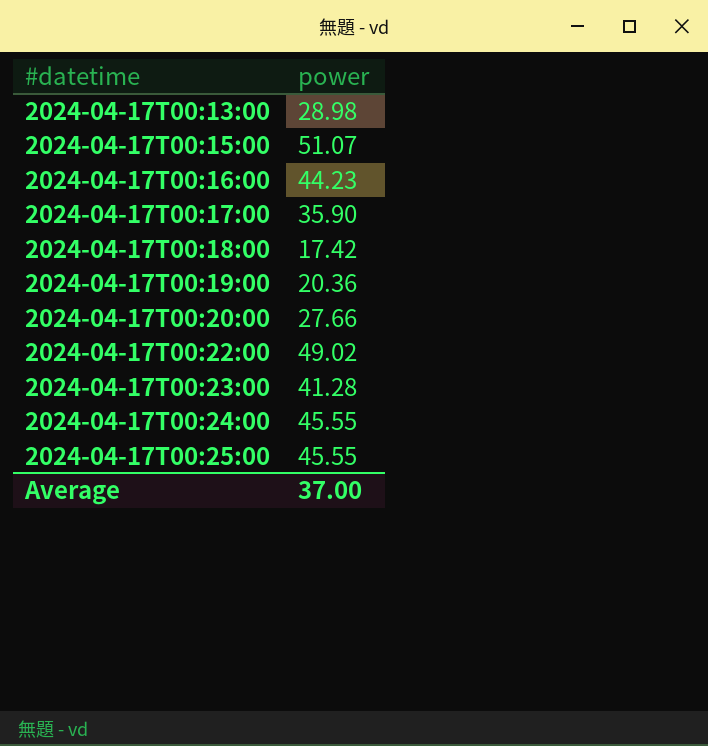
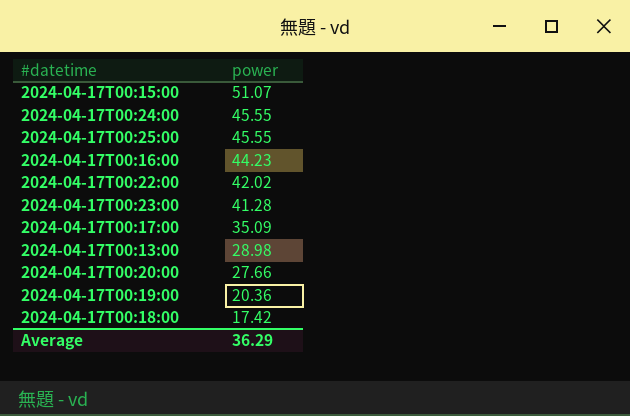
row order: #datetime ascending -> power descending
2024-04-17T00:22:00 | power: 49.02 -> 42.02
2024-04-17T00:17:00 | power: 35.90 -> 35.09
Average | power: 37.00 -> 36.29

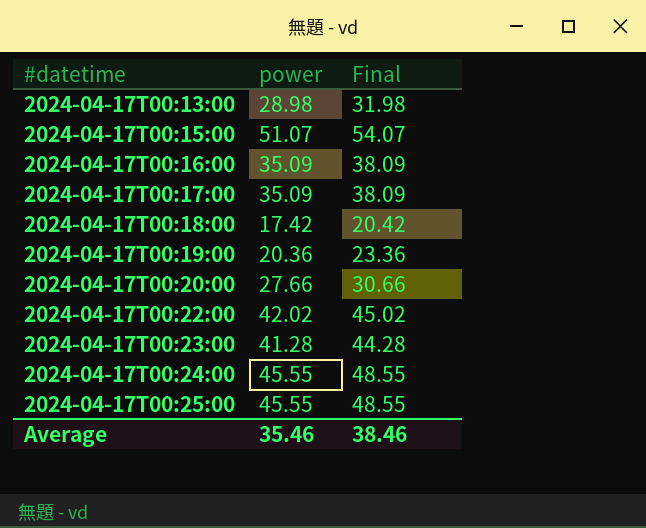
row order: power descending -> #datetime ascending
column Final | formula: none -> [power] + 3
2024-04-17T00:16:00 | power: 44.23 -> 35.09
Average | power: 36.29 -> 35.46

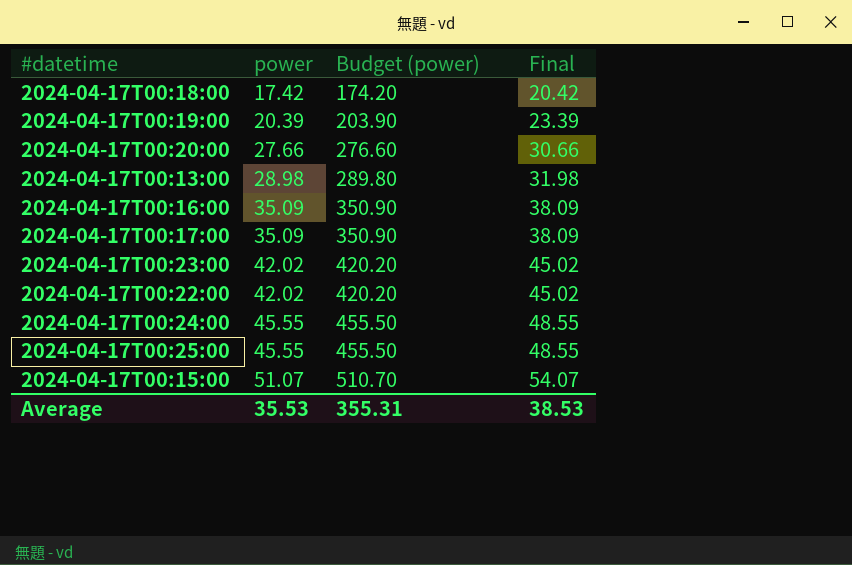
row order: #datetime ascending -> power ascending
column Budget (power) | formula: none -> [power] * 10
2024-04-17T00:19:00 | power: 20.36 -> 20.39
2024-04-17T00:19:00 | Final: 23.36 -> 23.39
2024-04-17T00:23:00 | power: 41.28 -> 42.02
2024-04-17T00:23:00 | Final: 44.28 -> 45.02
Average | power: 35.46 -> 35.53
Average | Final: 38.46 -> 38.53

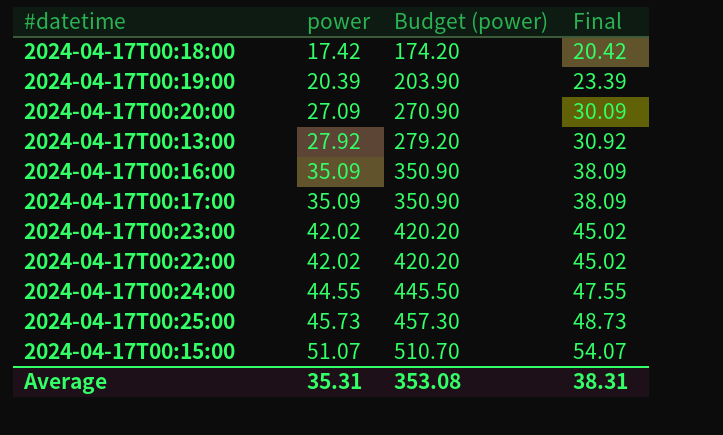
2024-04-17T00:20:00 | power: 27.66 -> 27.09
2024-04-17T00:20:00 | Budget (power): 276.60 -> 270.90
2024-04-17T00:20:00 | Final: 30.66 -> 30.09
2024-04-17T00:13:00 | power: 28.98 -> 27.92
2024-04-17T00:13:00 | Budget (power): 289.80 -> 279.20
2024-04-17T00:13:00 | Final: 31.98 -> 30.92
2024-04-17T00:24:00 | power: 45.55 -> 44.55
2024-04-17T00:24:00 | Budget (power): 455.50 -> 445.50
2024-04-17T00:24:00 | Final: 48.55 -> 47.55
2024-04-17T00:25:00 | power: 45.55 -> 45.73
2024-04-17T00:25:00 | Budget (power): 455.50 -> 457.30
2024-04-17T00:25:00 | Final: 48.55 -> 48.73
Average | power: 35.53 -> 35.31
Average | Budget (power): 355.31 -> 353.08
Average | Final: 38.53 -> 38.31

